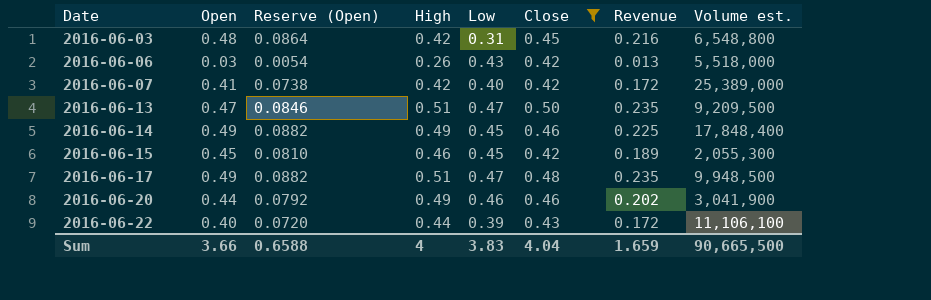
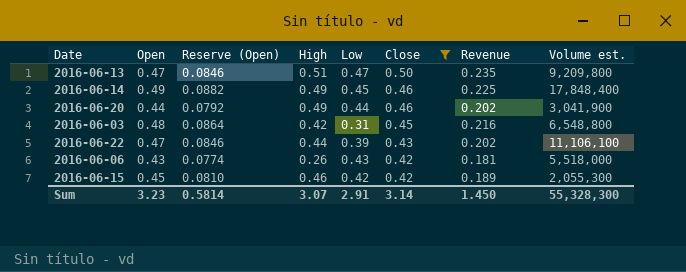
row order: Date ascending -> Close descending
row 2016-06-07: 0.41 | 0.0738 | 0.42 | 0.40 | 0.42 | 0.172 | 25,389,000 -> none
row 2016-06-17: 0.49 | 0.0882 | 0.51 | 0.47 | 0.48 | 0.235 | 9,948,500 -> none
2016-06-13 | Volume est.: 9,209,500 -> 9,209,800
2016-06-20 | Low: 0.46 -> 0.44
2016-06-22 | Open: 0.40 -> 0.47
2016-06-22 | Reserve (Open): 0.0720 -> 0.0846
2016-06-22 | Revenue: 0.172 -> 0.202
2016-06-06 | Open: 0.03 -> 0.43
2016-06-06 | Reserve (Open): 0.0054 -> 0.0774
2016-06-06 | Revenue: 0.013 -> 0.181
2016-06-15 | Low: 0.45 -> 0.42
Sum | Open: 3.66 -> 3.23
Sum | Reserve (Open): 0.6588 -> 0.5814
Sum | High: 4 -> 3.07
Sum | Low: 3.83 -> 2.91
Sum | Close: 4.04 -> 3.14
Sum | Revenue: 1.659 -> 1.450
Sum | Volume est.: 90,665,500 -> 55,328,300

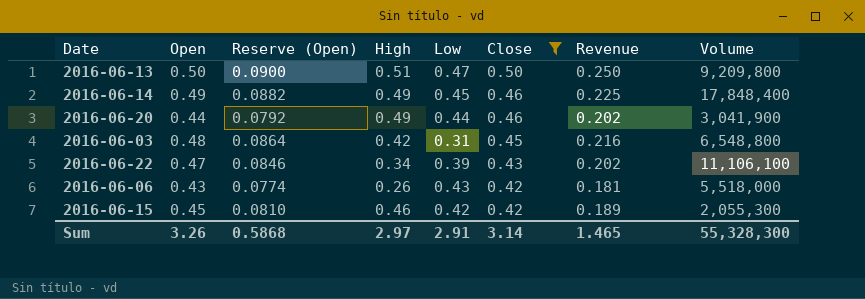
column name: Volume est. -> Volume
2016-06-13 | Open: 0.47 -> 0.50
2016-06-13 | Reserve (Open): 0.0846 -> 0.0900
2016-06-13 | Revenue: 0.235 -> 0.250
2016-06-22 | High: 0.44 -> 0.34
Sum | Open: 3.23 -> 3.26
Sum | Reserve (Open): 0.5814 -> 0.5868
Sum | High: 3.07 -> 2.97
Sum | Revenue: 1.450 -> 1.465

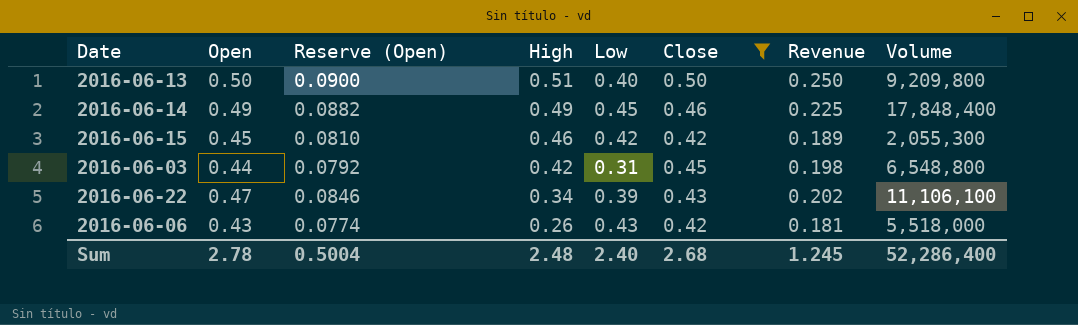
row order: Close descending -> High descending
row 2016-06-20: 0.44 | 0.0792 | 0.49 | 0.44 | 0.46 | 0.202 | 3,041,900 -> none
2016-06-13 | Low: 0.47 -> 0.40
2016-06-03 | Open: 0.48 -> 0.44
2016-06-03 | Reserve (Open): 0.0864 -> 0.0792
2016-06-03 | Revenue: 0.216 -> 0.198
Sum | Open: 3.26 -> 2.78
Sum | Reserve (Open): 0.5868 -> 0.5004
Sum | High: 2.97 -> 2.48
Sum | Low: 2.91 -> 2.40
Sum | Close: 3.14 -> 2.68
Sum | Revenue: 1.465 -> 1.245
Sum | Volume: 55,328,300 -> 52,286,400

